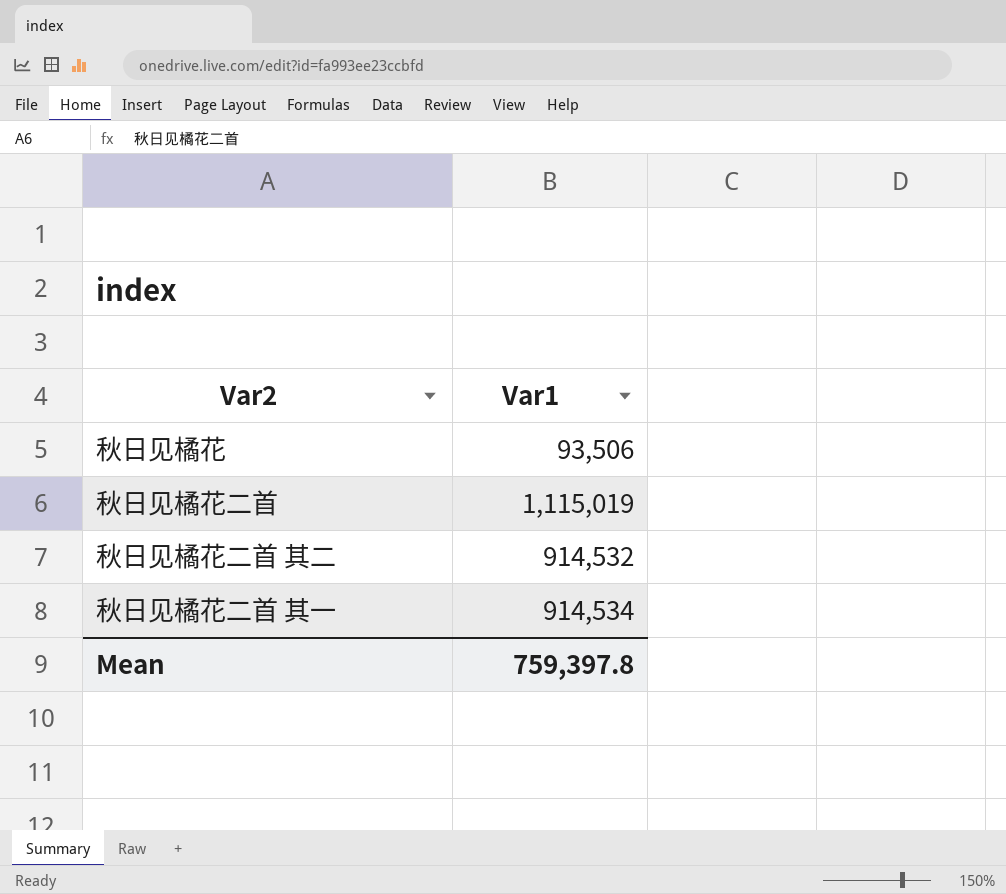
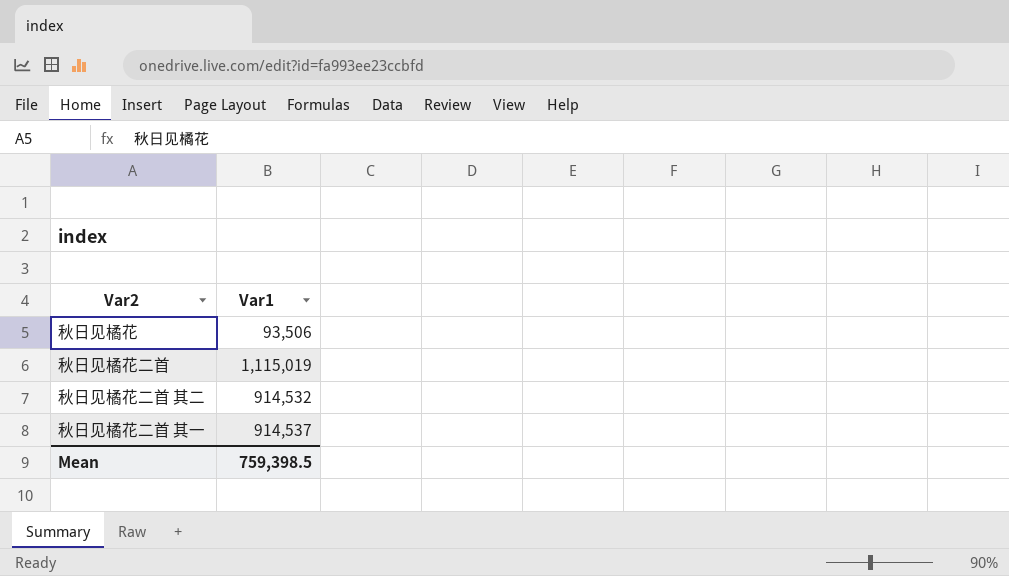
秋日见橘花二首 其一 | Var1: 914,534 -> 914,537
Mean | Var1: 759,397.8 -> 759,398.5

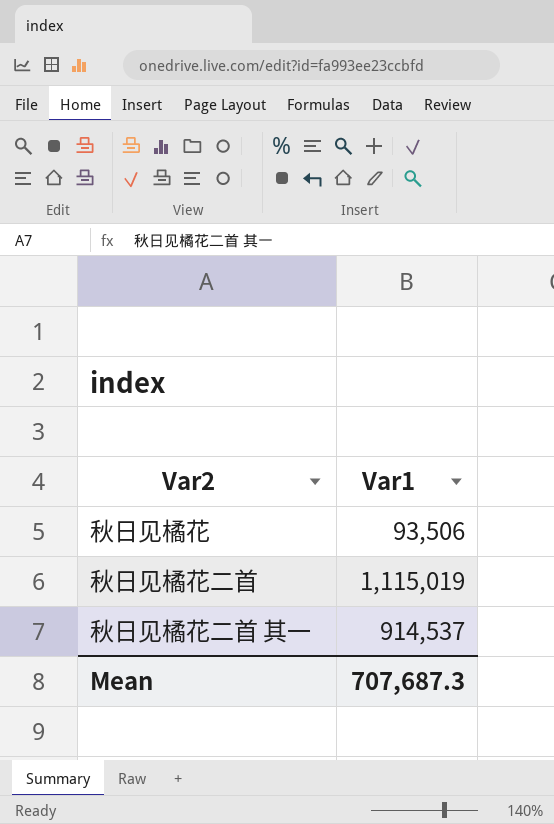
row 秋日见橘花二首 其二: 914,532 -> none
Mean | Var1: 759,398.5 -> 707,687.3

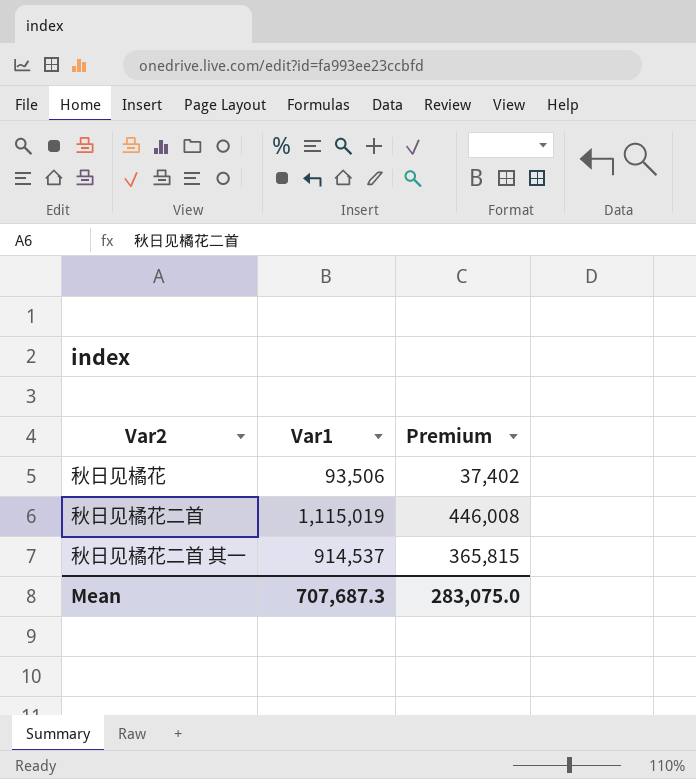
column Premium | formula: none -> [Var1] * 0.4

